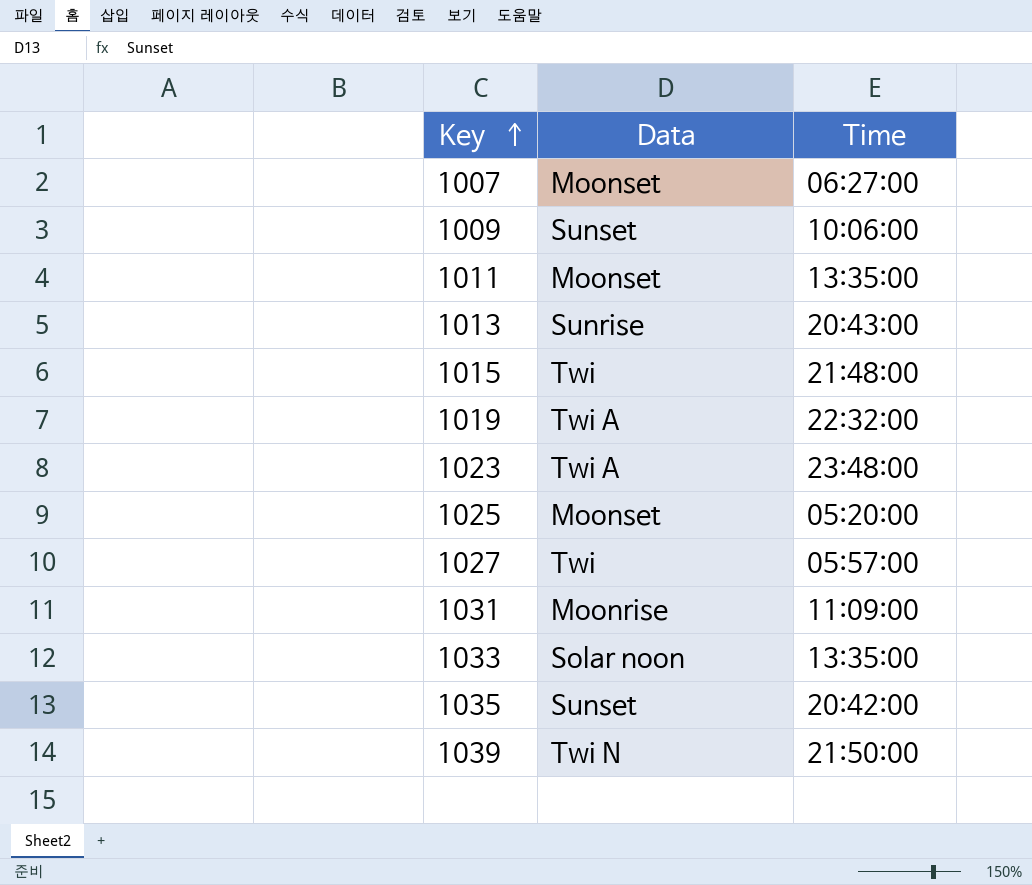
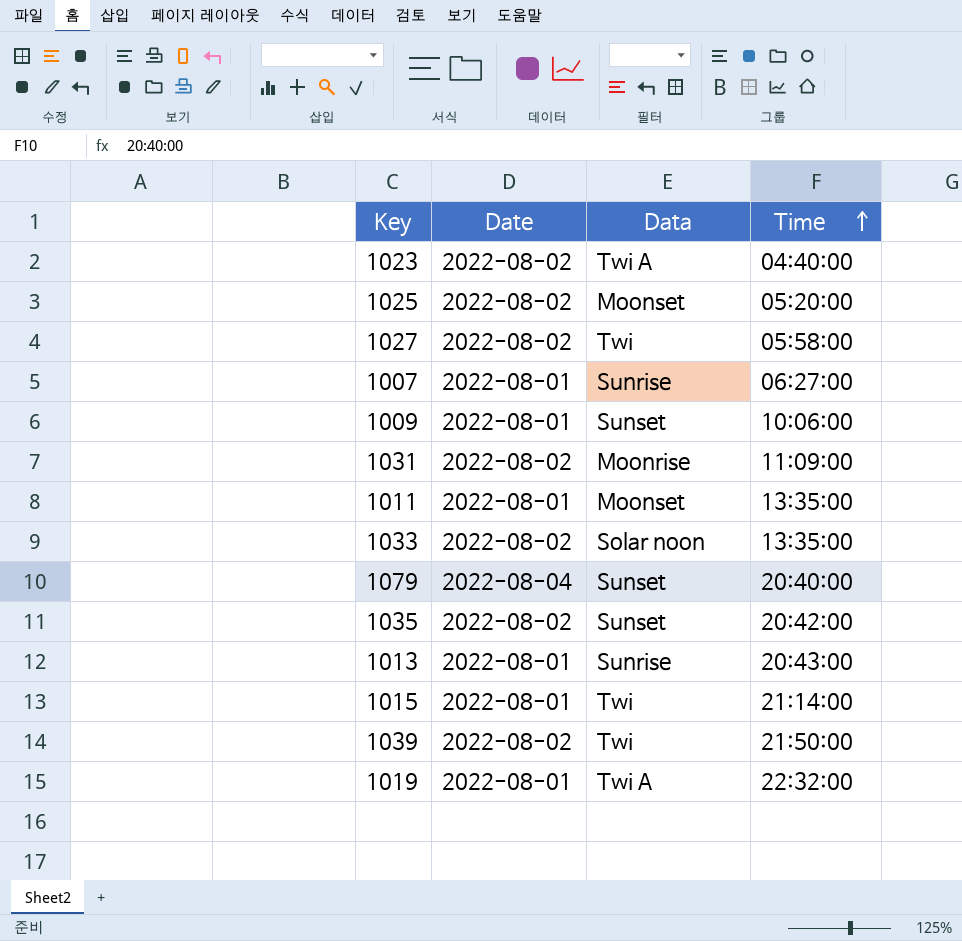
row order: Key ascending -> Time ascending
column Date | position: none -> 2
1023 | Time: 23:48:00 -> 04:40:00
1027 | Time: 05:57:00 -> 05:58:00
1007 | Data: Moonset -> Sunrise
row 1079: none -> 2022-08-04 | Sunset | 20:40:00
1015 | Time: 21:48:00 -> 21:14:00
1039 | Data: Twi N -> Twi

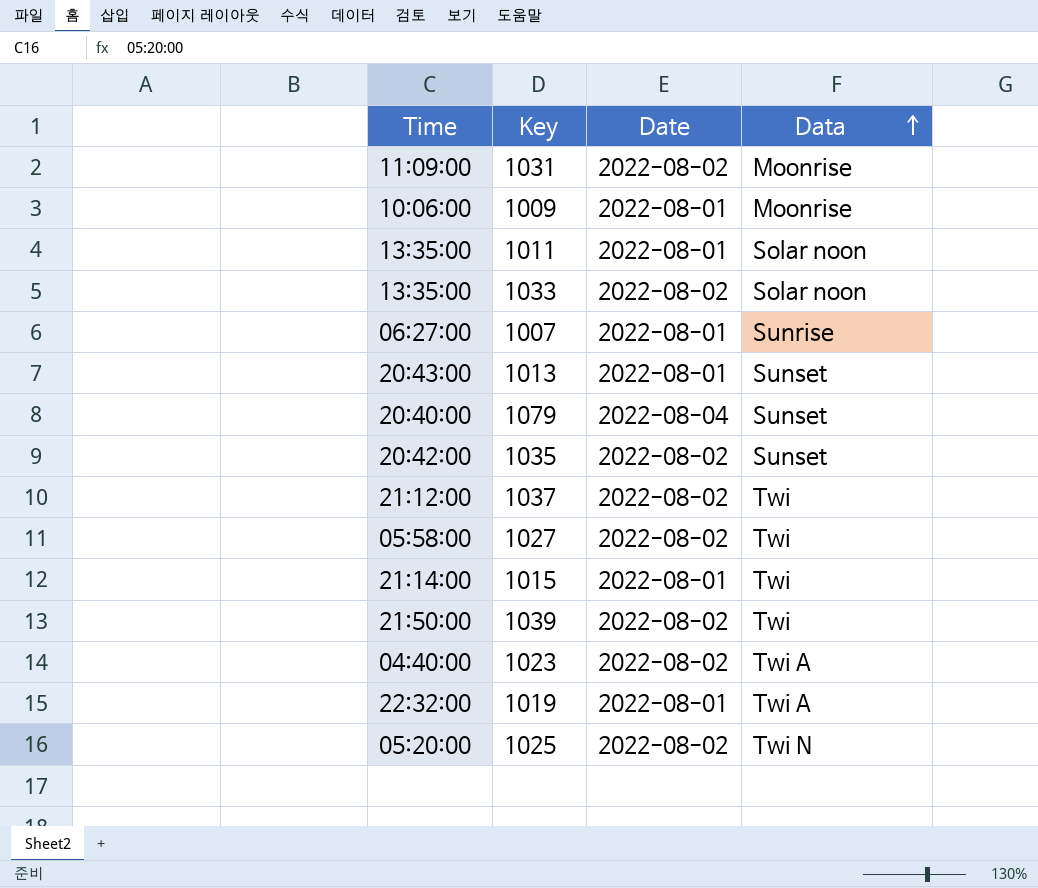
row order: Time ascending -> Data ascending
column Time | position: 4 -> 1
1009 | Data: Sunset -> Moonrise
1011 | Data: Moonset -> Solar noon
1013 | Data: Sunrise -> Sunset
row 1037: none -> 21:12:00 | 2022-08-02 | Twi
1025 | Data: Moonset -> Twi N

